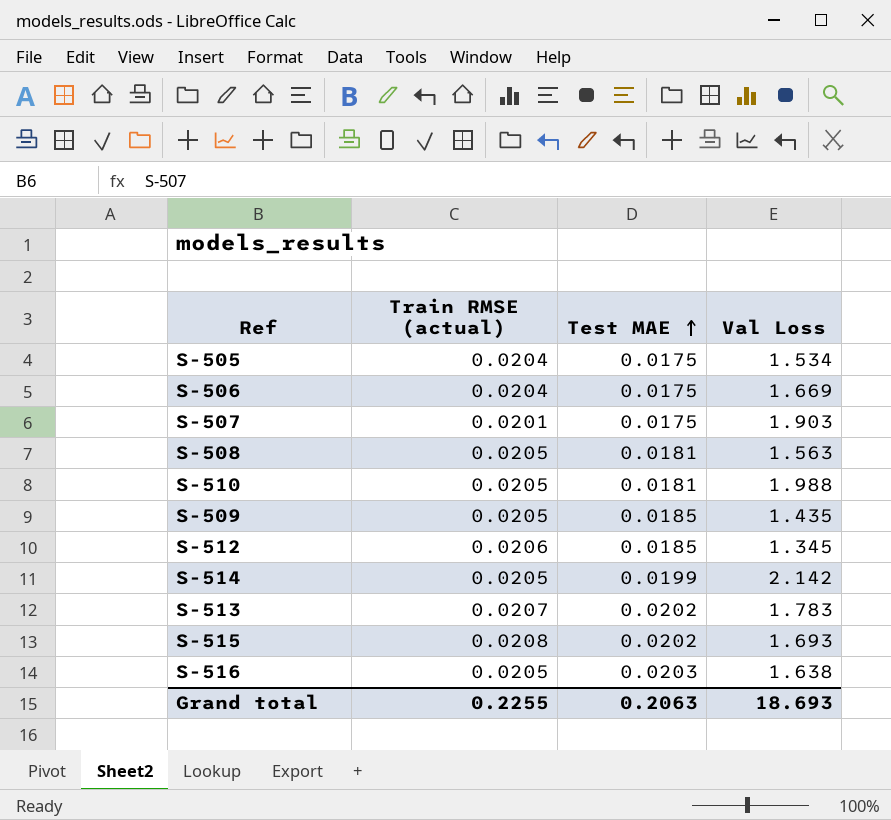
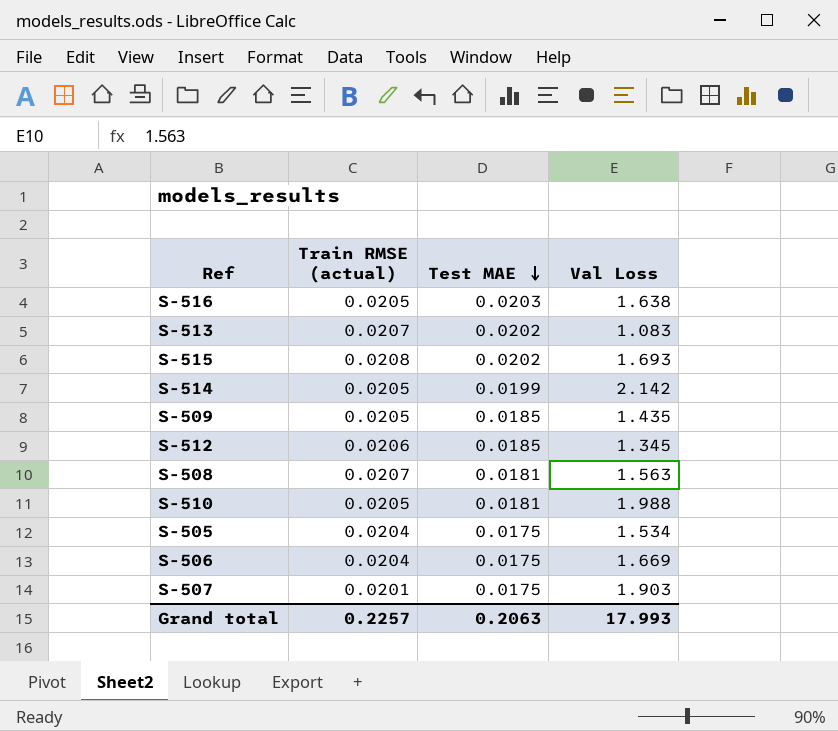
row order: Test MAE ascending -> Test MAE descending
S-513 | Val Loss: 1.783 -> 1.083
S-508 | Train RMSE (actual): 0.0205 -> 0.0207
Grand total | Train RMSE (actual): 0.2255 -> 0.2257
Grand total | Val Loss: 18.693 -> 17.993

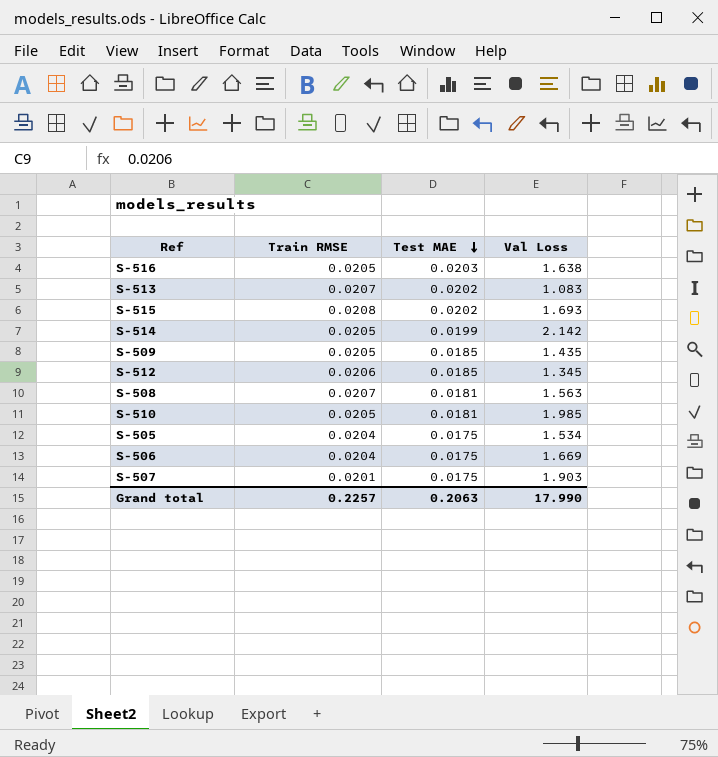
column name: Train RMSE (actual) -> Train RMSE
S-510 | Val Loss: 1.988 -> 1.985
Grand total | Val Loss: 17.993 -> 17.990

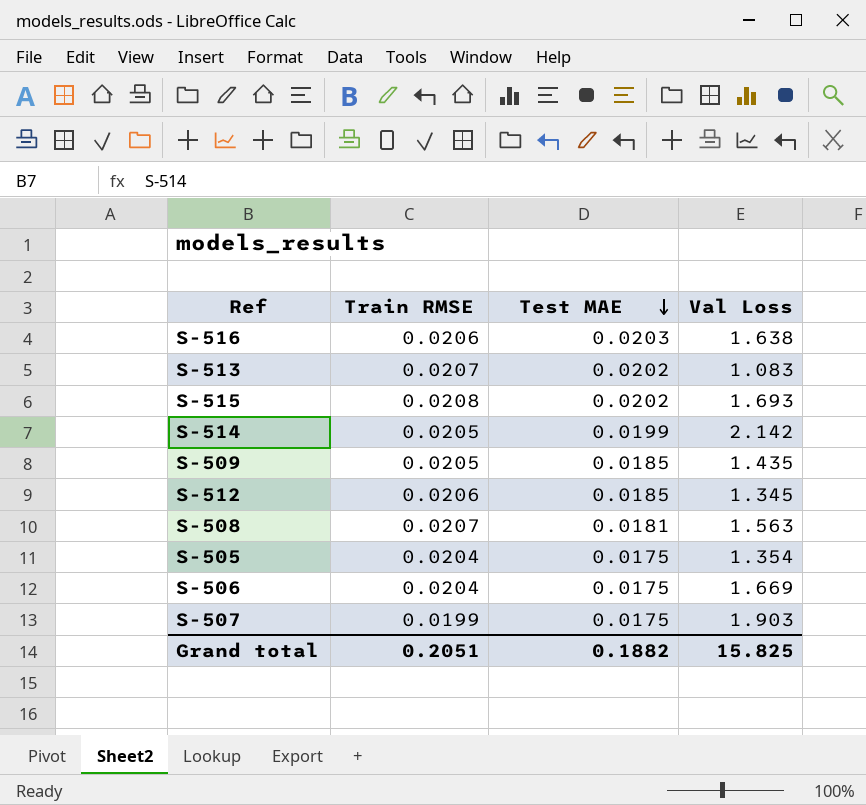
row S-510: 0.0205 | 0.0181 | 1.985 -> none
S-516 | Train RMSE: 0.0205 -> 0.0206
S-505 | Val Loss: 1.534 -> 1.354
S-507 | Train RMSE: 0.0201 -> 0.0199
Grand total | Train RMSE: 0.2257 -> 0.2051
Grand total | Test MAE: 0.2063 -> 0.1882
Grand total | Val Loss: 17.990 -> 15.825

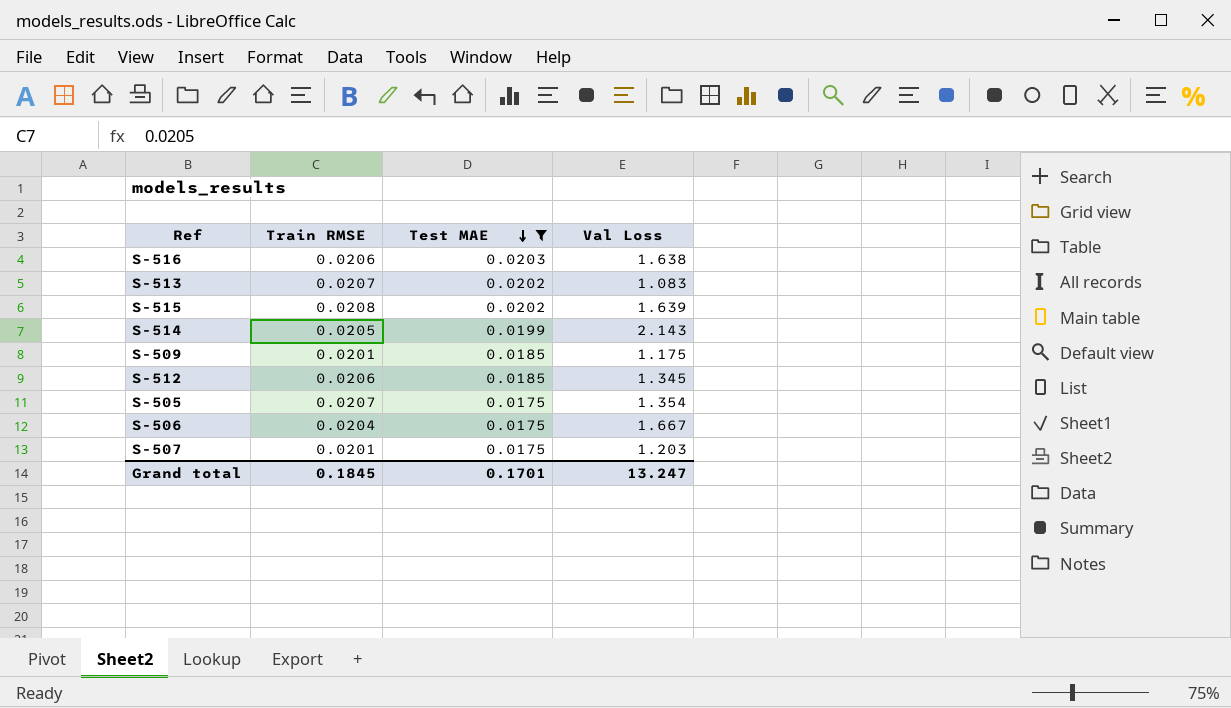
filter: none -> Test MAE != 0.0181
S-515 | Val Loss: 1.693 -> 1.639
S-514 | Val Loss: 2.142 -> 2.143
S-509 | Train RMSE: 0.0205 -> 0.0201
S-509 | Val Loss: 1.435 -> 1.175
S-505 | Train RMSE: 0.0204 -> 0.0207
S-506 | Val Loss: 1.669 -> 1.667
S-507 | Train RMSE: 0.0199 -> 0.0201
S-507 | Val Loss: 1.903 -> 1.203
Grand total | Train RMSE: 0.2051 -> 0.1845
Grand total | Test MAE: 0.1882 -> 0.1701
Grand total | Val Loss: 15.825 -> 13.247

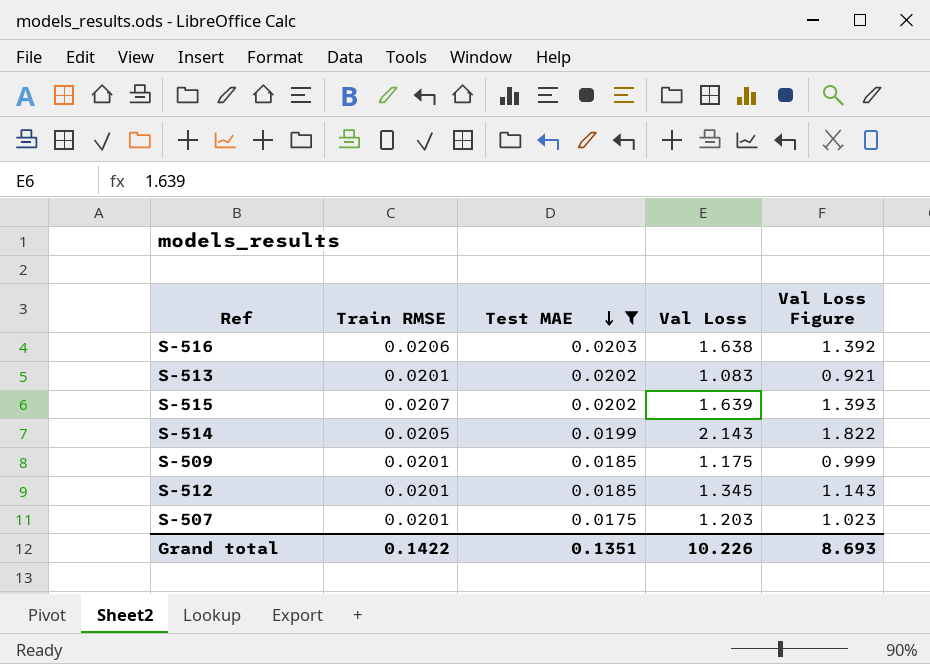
column Val Loss Figure | formula: none -> [Val Loss] * 0.85
row S-505: 0.0207 | 0.0175 | 1.354 -> none
row S-506: 0.0204 | 0.0175 | 1.667 -> none
S-513 | Train RMSE: 0.0207 -> 0.0201
S-515 | Train RMSE: 0.0208 -> 0.0207
S-512 | Train RMSE: 0.0206 -> 0.0201
Grand total | Train RMSE: 0.1845 -> 0.1422
Grand total | Test MAE: 0.1701 -> 0.1351
Grand total | Val Loss: 13.247 -> 10.226

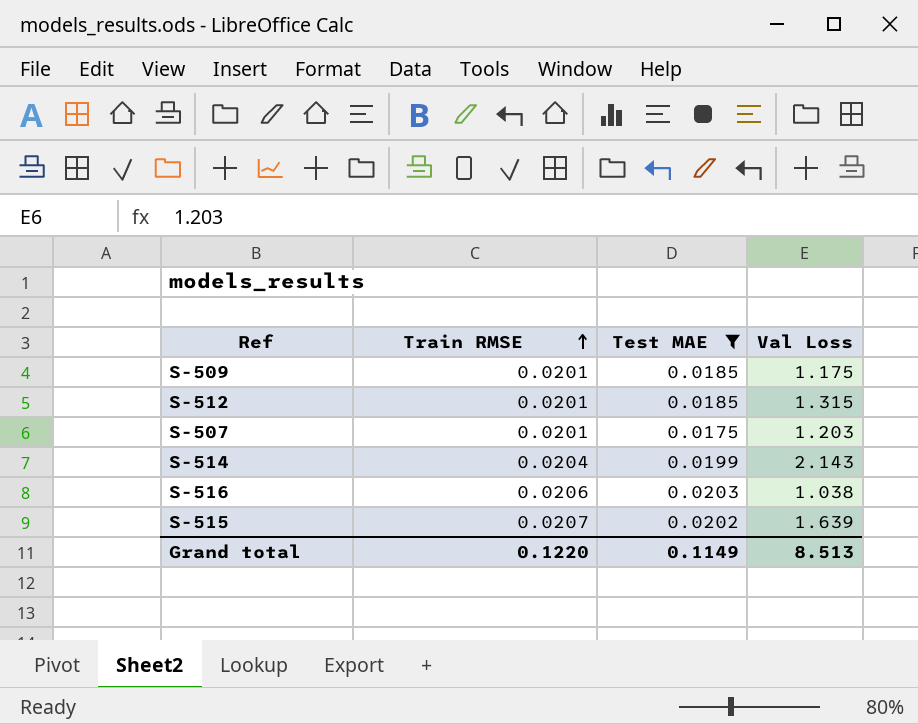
row order: Test MAE descending -> Train RMSE ascending
column Val Loss Figure | formula: [Val Loss] * 0.85 -> none
row S-513: 0.0201 | 0.0202 | 1.083 | 0.921 -> none
S-512 | Val Loss: 1.345 -> 1.315
S-514 | Train RMSE: 0.0205 -> 0.0204
S-516 | Val Loss: 1.638 -> 1.038
Grand total | Train RMSE: 0.1422 -> 0.1220
Grand total | Test MAE: 0.1351 -> 0.1149
Grand total | Val Loss: 10.226 -> 8.513

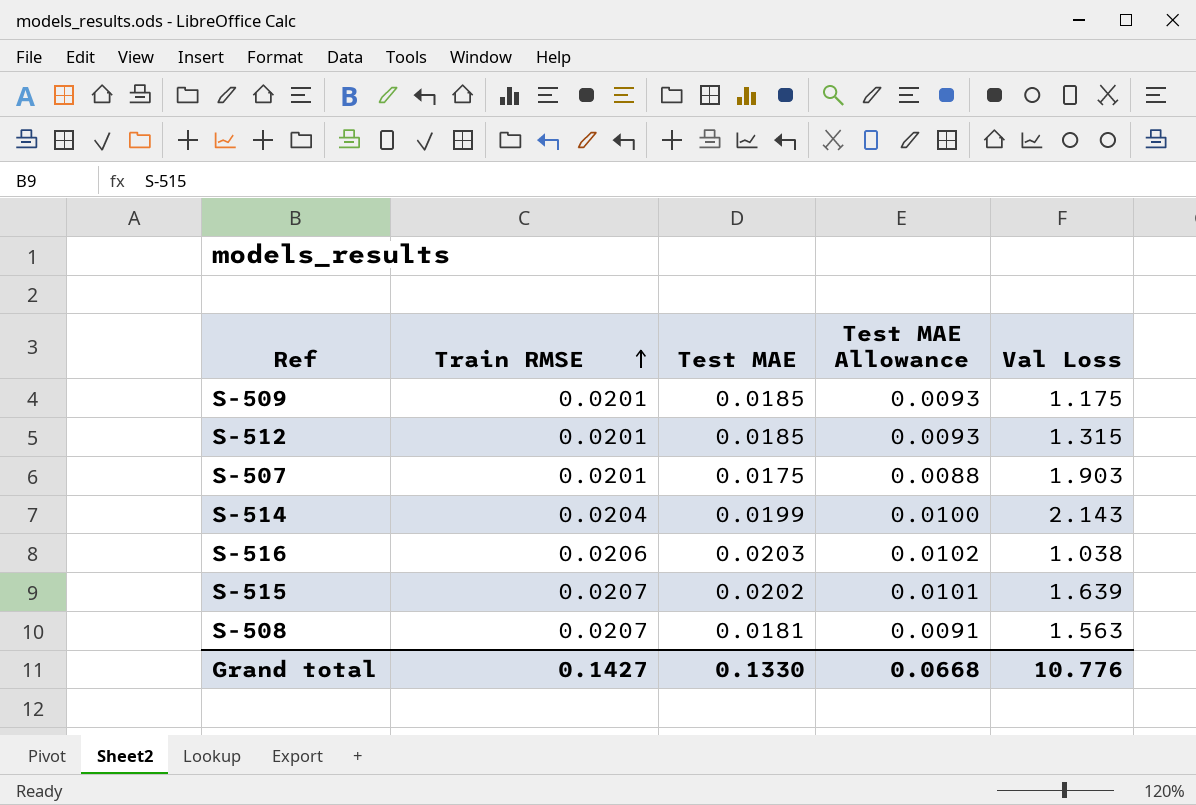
filter: Test MAE != 0.0181 -> none
column Test MAE Allowance | formula: none -> [Test MAE] * 0.5
S-507 | Val Loss: 1.203 -> 1.903
Grand total | Train RMSE: 0.1220 -> 0.1427
Grand total | Test MAE: 0.1149 -> 0.1330
Grand total | Val Loss: 8.513 -> 10.776

